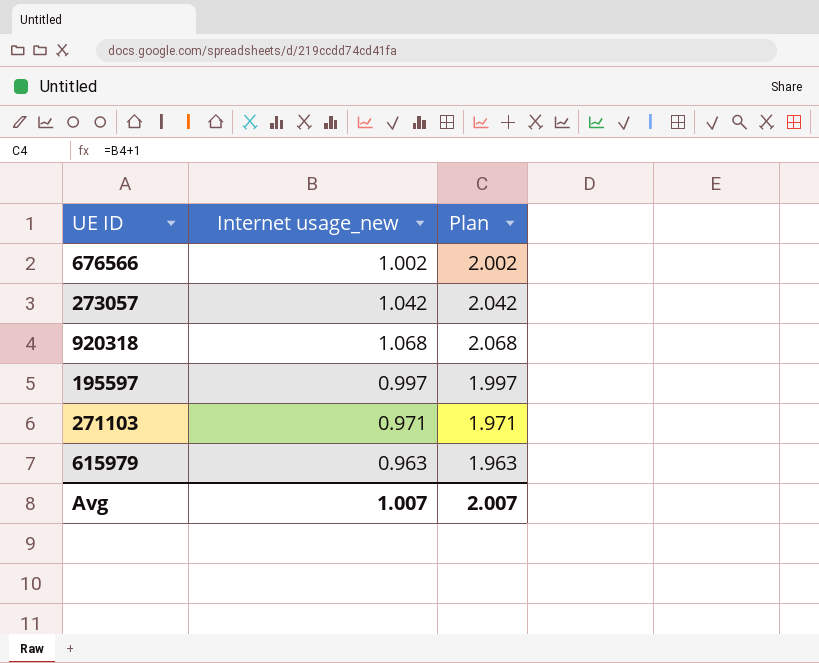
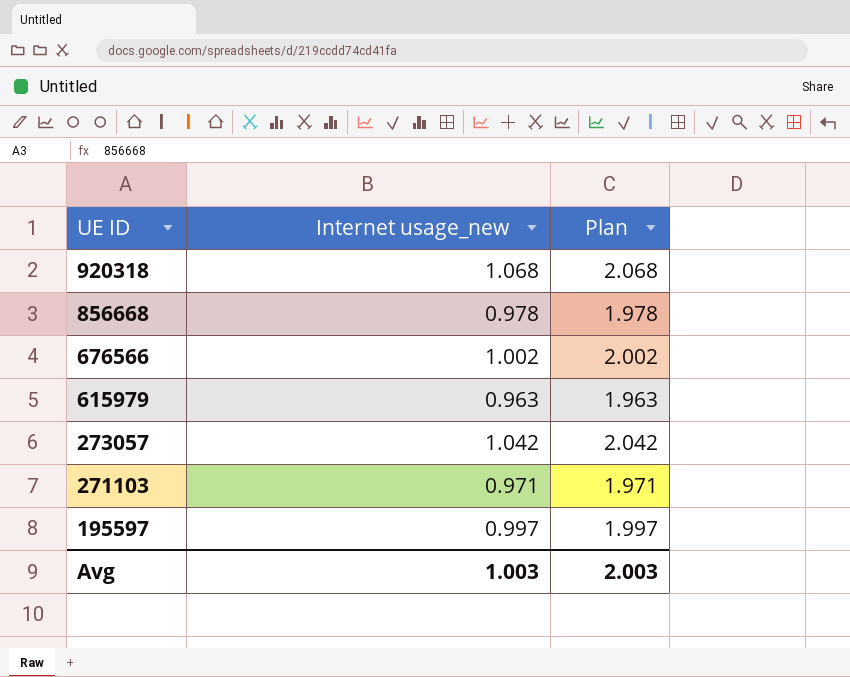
row order: none -> UE ID descending
row 856668: none -> 0.978 | 1.978
Avg | Internet usage_new: 1.007 -> 1.003
Avg | Plan: 2.007 -> 2.003

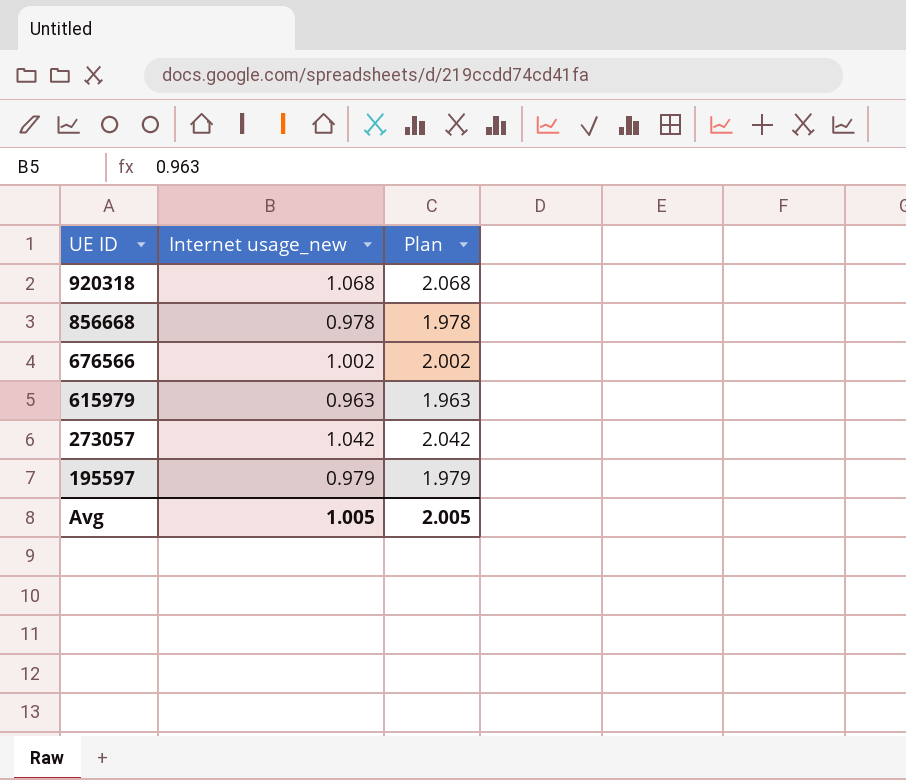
row 271103: 0.971 | 1.971 -> none
195597 | Internet usage_new: 0.997 -> 0.979
195597 | Plan: 1.997 -> 1.979
Avg | Internet usage_new: 1.003 -> 1.005
Avg | Plan: 2.003 -> 2.005

